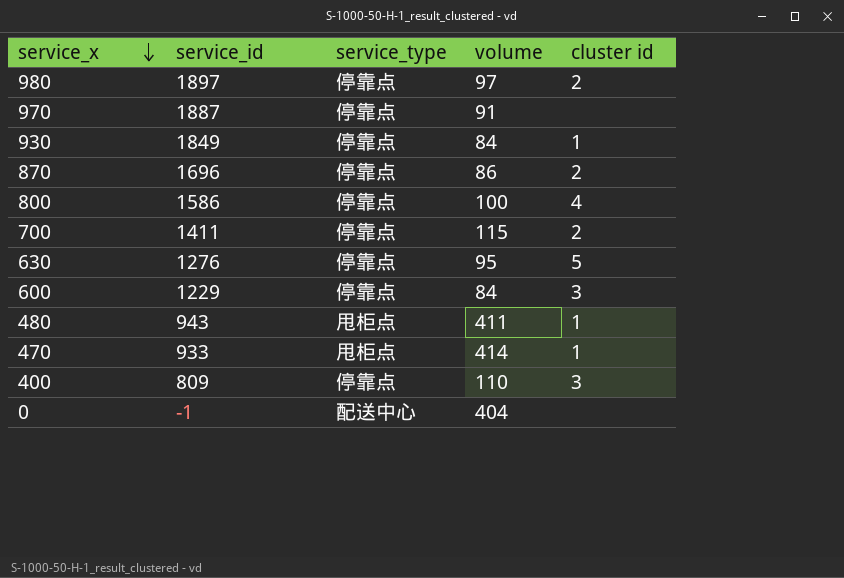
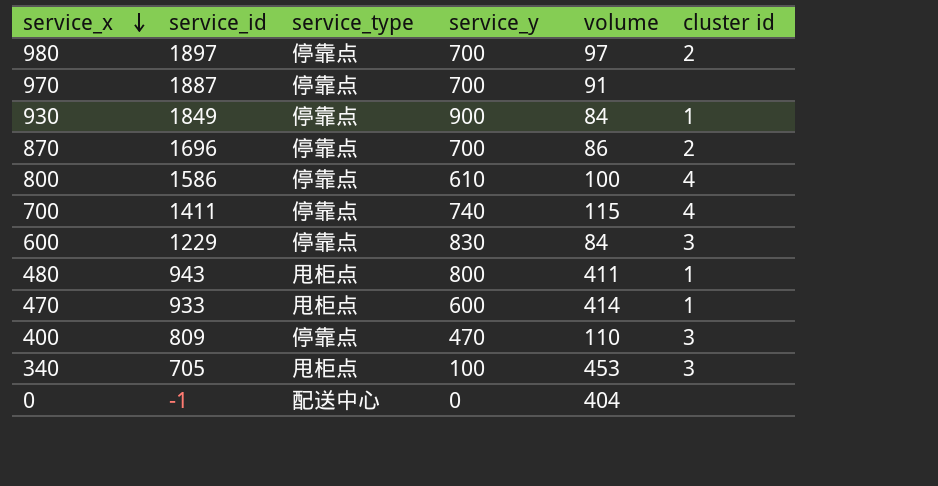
column service_y | position: none -> 4
row 630: 1276 | 停靠点 | 95 | 5 -> none
700 | cluster id: 2 -> 4
row 340: none -> 705 | 甩柜点 | 100 | 453 | 3

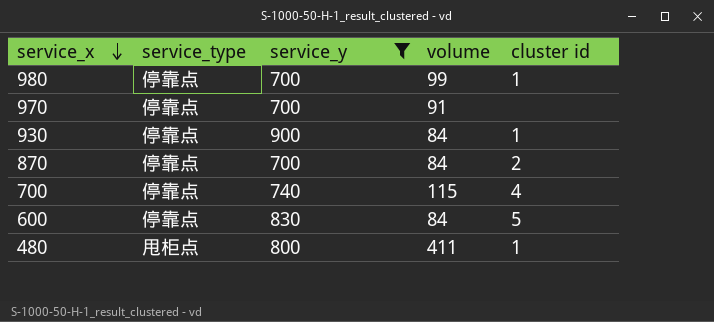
filter: none -> service_y >= 700
column service_id | position: 2 -> none
980 | volume: 97 -> 99
980 | cluster id: 2 -> 1
870 | volume: 86 -> 84
600 | cluster id: 3 -> 5

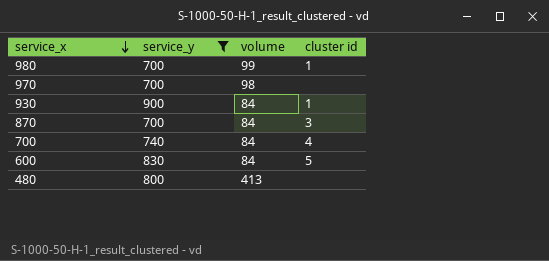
column service_type | position: 2 -> none
970 | volume: 91 -> 98
870 | cluster id: 2 -> 3
700 | volume: 115 -> 84
480 | volume: 411 -> 413
480 | cluster id: 1 -> none

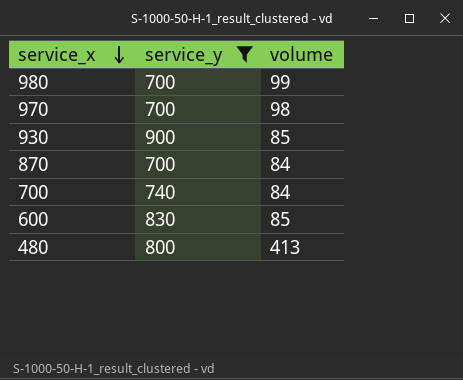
column cluster id | position: 4 -> none
930 | volume: 84 -> 85
600 | volume: 84 -> 85

